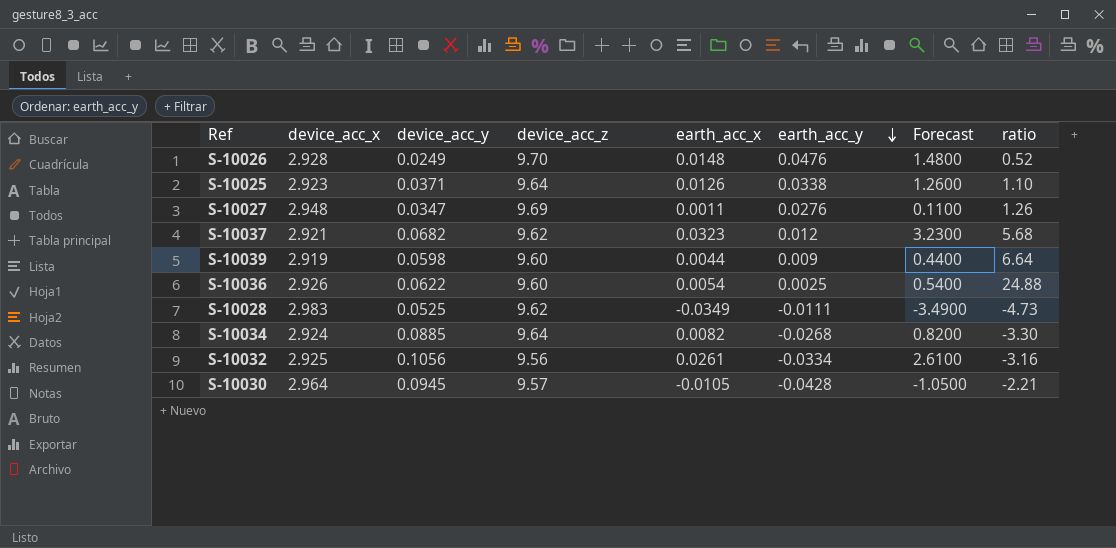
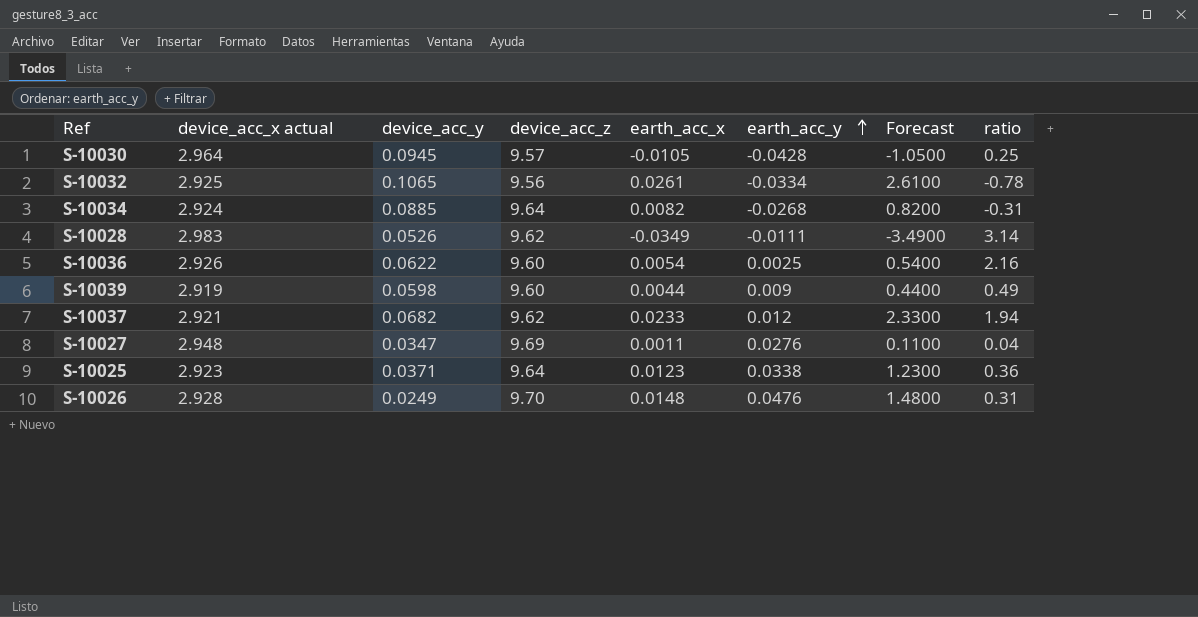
row order: earth_acc_y descending -> earth_acc_y ascending
column name: device_acc_x -> device_acc_x actual
column ratio | formula: [device_acc_y] / [earth_acc_y] -> [earth_acc_x] / [earth_acc_y]
S-10032 | device_acc_y: 0.1056 -> 0.1065
S-10028 | device_acc_y: 0.0525 -> 0.0526
S-10037 | earth_acc_x: 0.0323 -> 0.0233
S-10037 | Forecast: 3.2300 -> 2.3300
S-10025 | earth_acc_x: 0.0126 -> 0.0123
S-10025 | Forecast: 1.2600 -> 1.2300

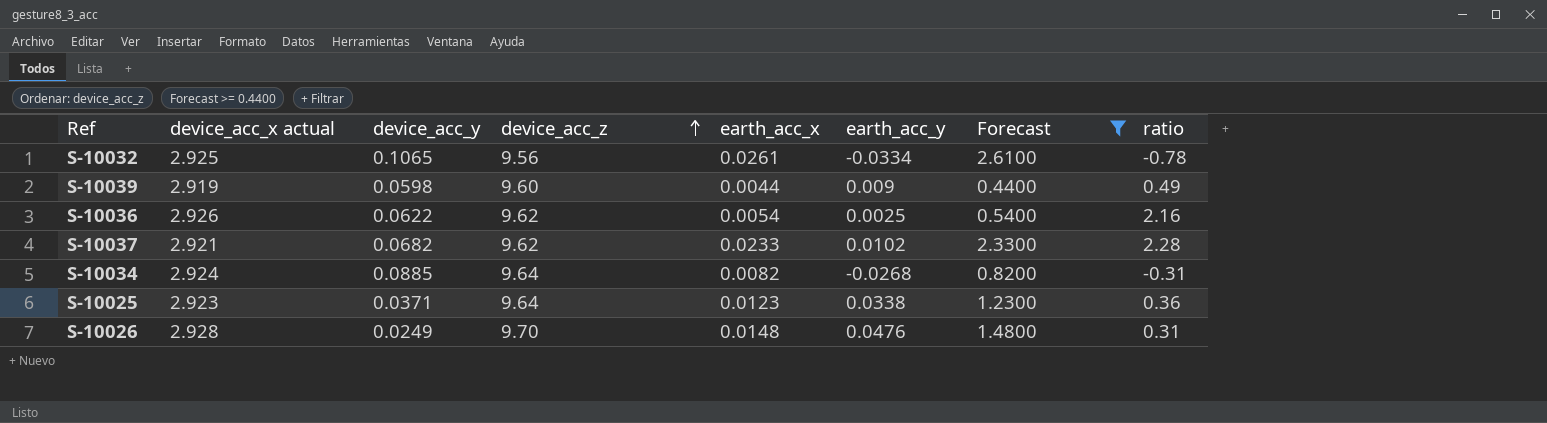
filter: none -> Forecast >= 0.4400
row order: earth_acc_y ascending -> device_acc_z ascending
S-10036 | device_acc_z: 9.60 -> 9.62
S-10037 | earth_acc_y: 0.012 -> 0.0102
S-10037 | ratio: 1.94 -> 2.28

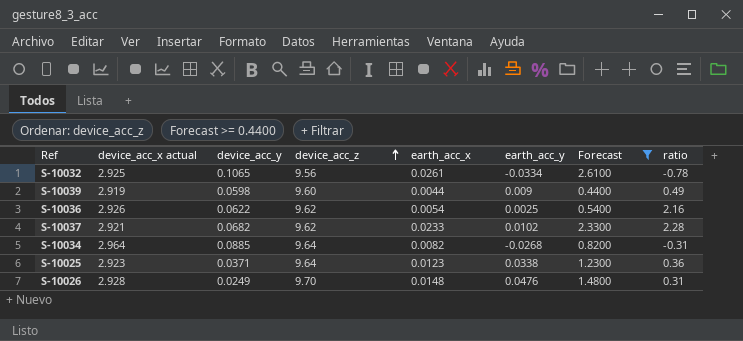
S-10034 | device_acc_x actual: 2.924 -> 2.964

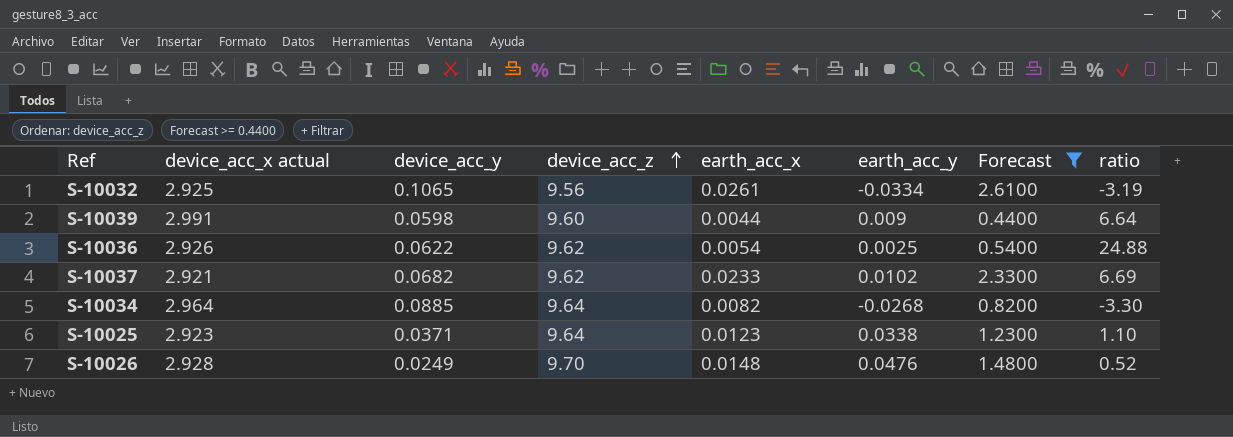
column ratio | formula: [earth_acc_x] / [earth_acc_y] -> [device_acc_y] / [earth_acc_y]
S-10039 | device_acc_x actual: 2.919 -> 2.991

